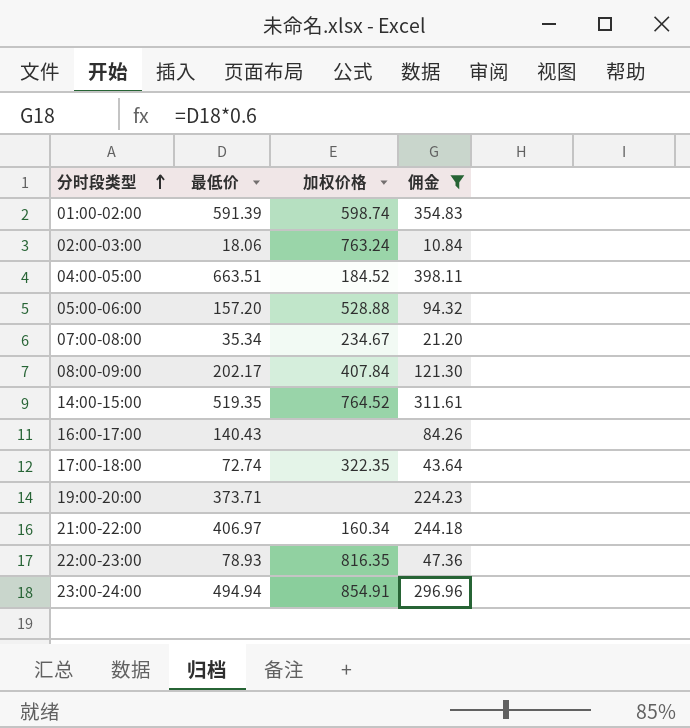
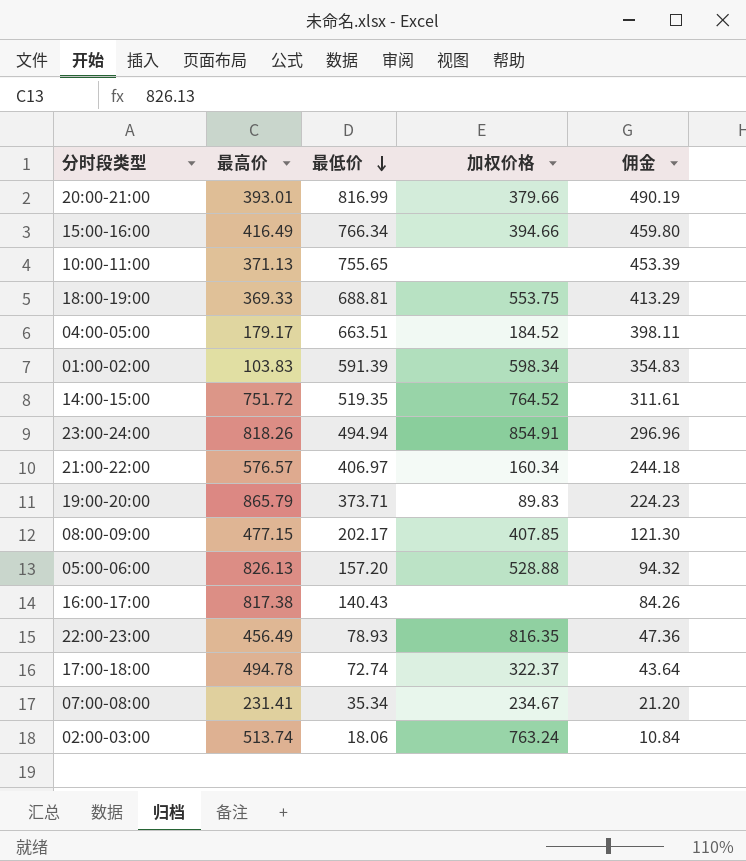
filter: 佣金 <= 398.11 -> none
row order: 分时段类型 ascending -> 最低价 descending
column 最高价 | position: none -> 2
01:00-02:00 | 加权价格: 598.74 -> 598.34
19:00-20:00 | 加权价格: none -> 89.83
08:00-09:00 | 加权价格: 407.84 -> 407.85
17:00-18:00 | 加权价格: 322.35 -> 322.37

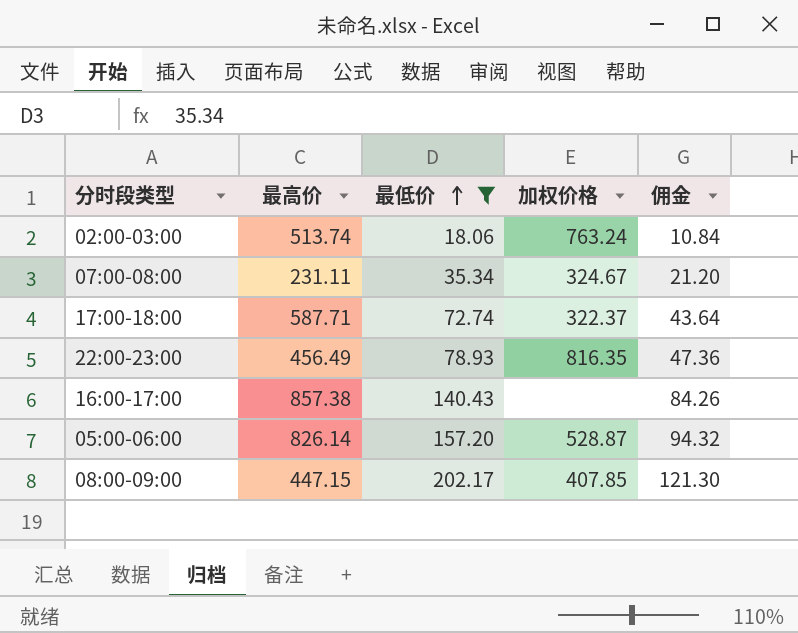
filter: none -> 最低价 <= 202.17
row order: 最低价 descending -> 最低价 ascending
07:00-08:00 | 最高价: 231.41 -> 231.11
07:00-08:00 | 加权价格: 234.67 -> 324.67
17:00-18:00 | 最高价: 494.78 -> 587.71
16:00-17:00 | 最高价: 817.38 -> 857.38
05:00-06:00 | 最高价: 826.13 -> 826.14
05:00-06:00 | 加权价格: 528.88 -> 528.87
08:00-09:00 | 最高价: 477.15 -> 447.15

